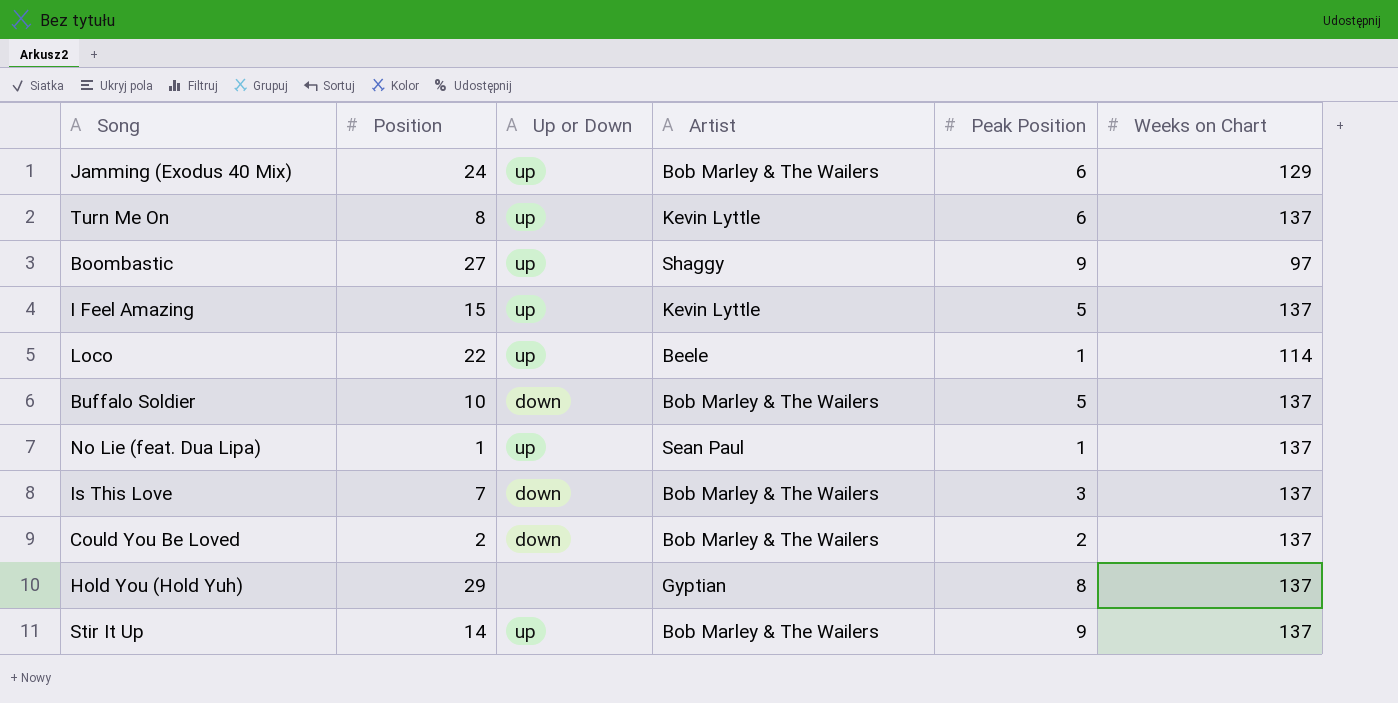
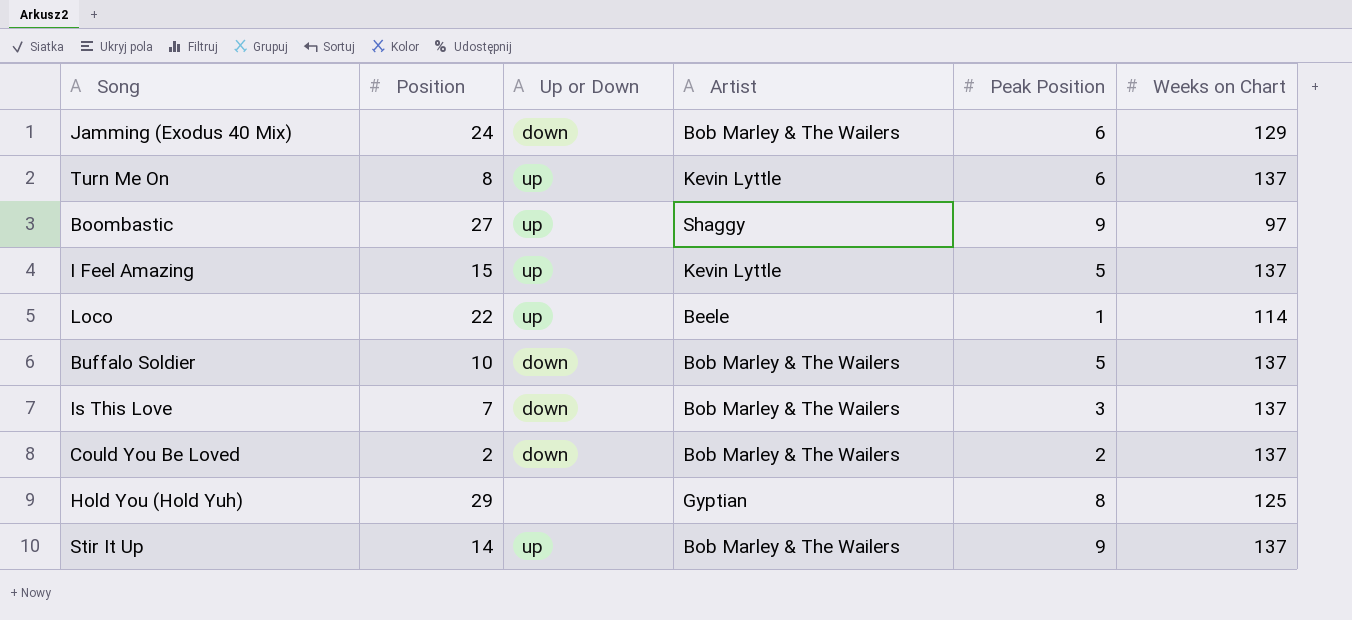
row No Lie (feat. Dua Lipa): 1 | up | Sean Paul | 1 | 137 -> none
Jamming (Exodus 40 Mix) | Up or Down: up -> down
Hold You (Hold Yuh) | Weeks on Chart: 137 -> 125

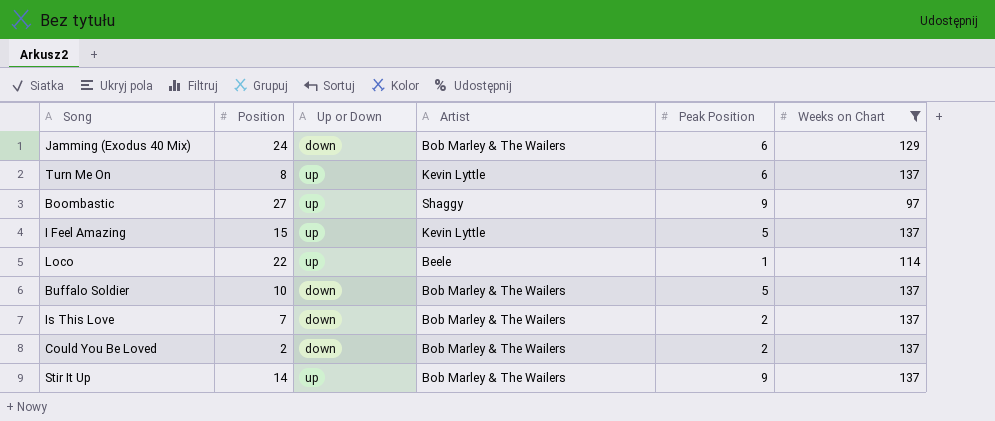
filter: none -> Weeks on Chart != 125
Is This Love | Peak Position: 3 -> 2

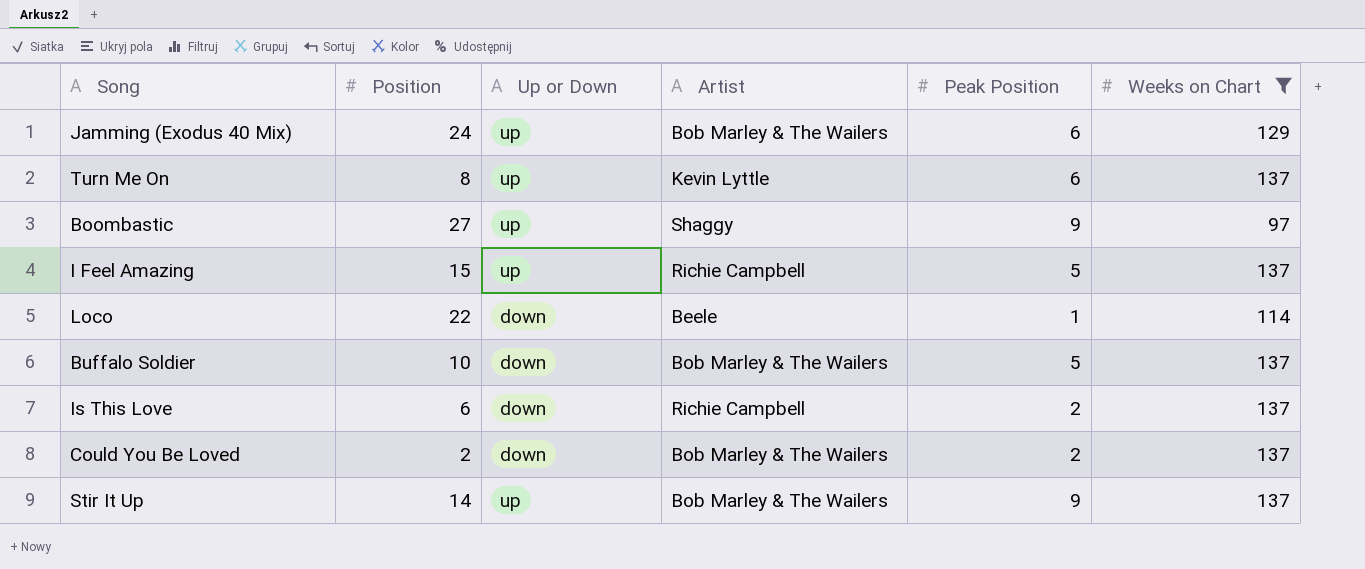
Jamming (Exodus 40 Mix) | Up or Down: down -> up
I Feel Amazing | Artist: Kevin Lyttle -> Richie Campbell
Loco | Up or Down: up -> down
Is This Love | Position: 7 -> 6
Is This Love | Artist: Bob Marley & The Wailers -> Richie Campbell

